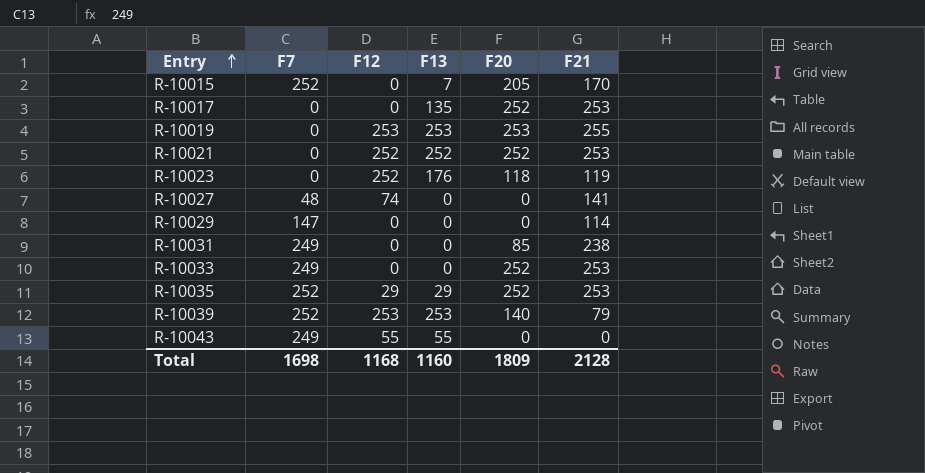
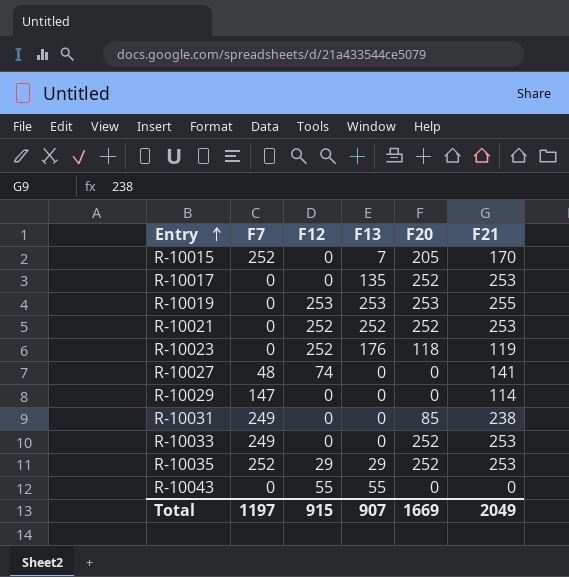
row R-10039: 252 | 253 | 253 | 140 | 79 -> none
R-10043 | F7: 249 -> 0
Total | F7: 1698 -> 1197
Total | F12: 1168 -> 915
Total | F13: 1160 -> 907
Total | F20: 1809 -> 1669
Total | F21: 2128 -> 2049

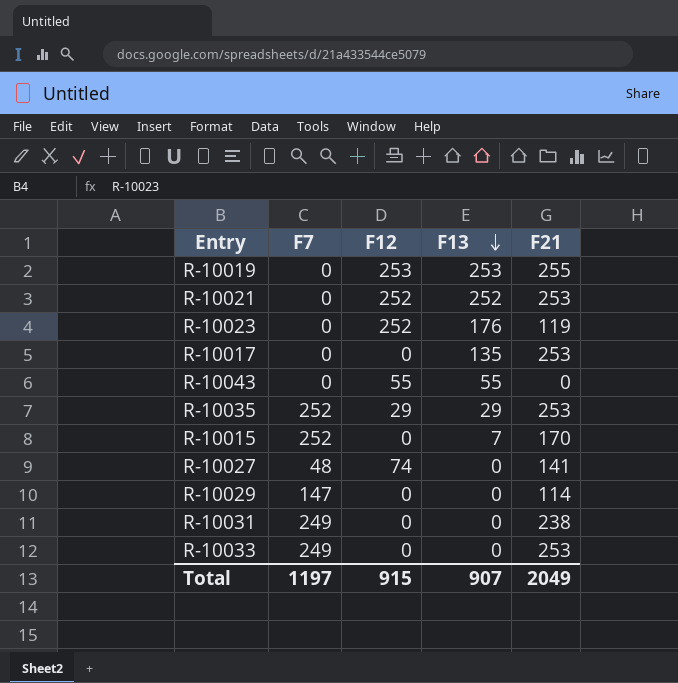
row order: Entry ascending -> F13 descending
column F20 | position: 5 -> none

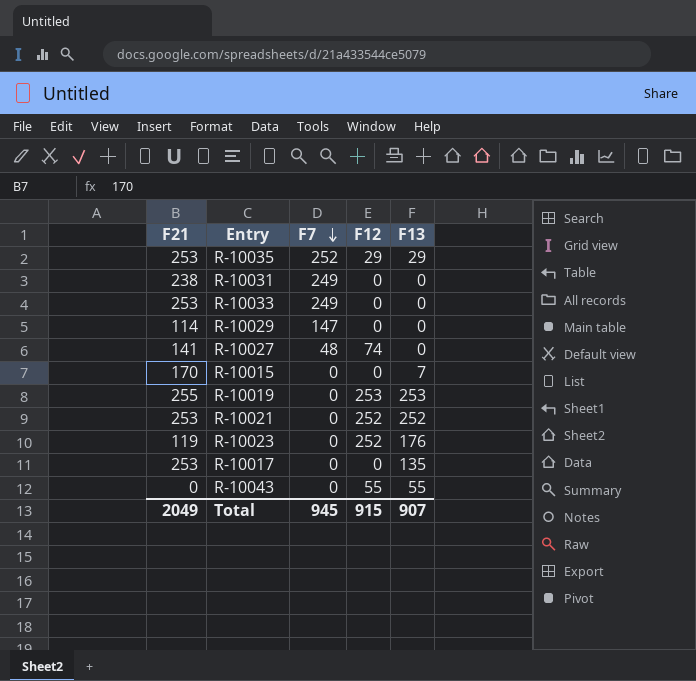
row order: F13 descending -> F7 descending
column F21 | position: 5 -> 1
R-10015 | F7: 252 -> 0
Total | F7: 1197 -> 945

